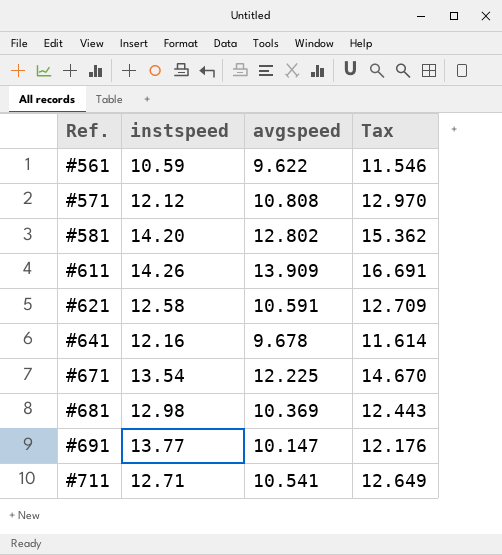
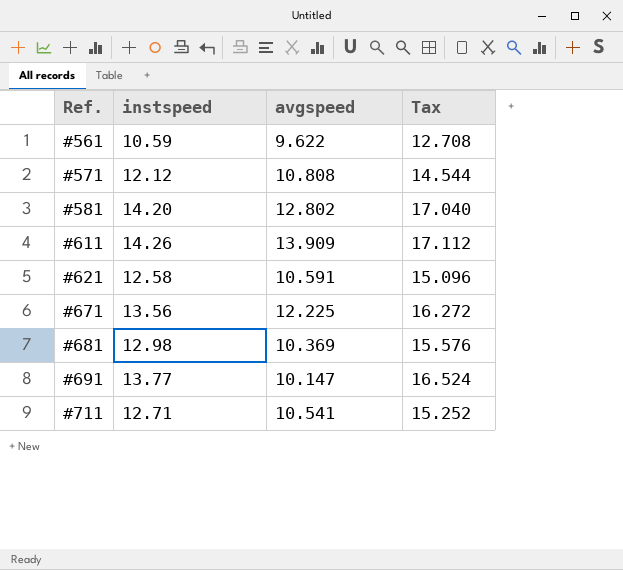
column Tax | formula: [avgspeed] * 1.2 -> [instspeed] * 1.2
row #641: 12.16 | 9.678 | 11.614 -> none
#671 | instspeed: 13.54 -> 13.56

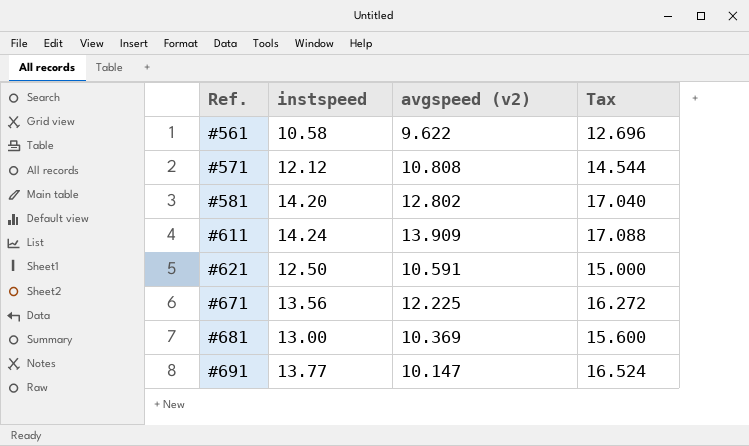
column name: avgspeed -> avgspeed (v2)
row #711: 12.71 | 10.541 | 15.252 -> none
#561 | instspeed: 10.59 -> 10.58
#561 | Tax: 12.708 -> 12.696
#611 | instspeed: 14.26 -> 14.24
#611 | Tax: 17.112 -> 17.088
#621 | instspeed: 12.58 -> 12.50
#621 | Tax: 15.096 -> 15.000
#681 | instspeed: 12.98 -> 13.00
#681 | Tax: 15.576 -> 15.600

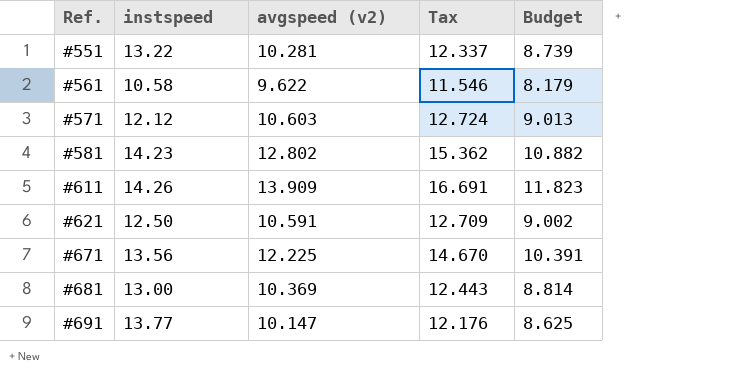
column Tax | formula: [instspeed] * 1.2 -> [avgspeed (v2)] * 1.2
column Budget | formula: none -> [avgspeed (v2)] * 0.85
row #551: none -> 13.22 | 10.281 | 12.337 | 8.739
#571 | avgspeed (v2): 10.808 -> 10.603
#581 | instspeed: 14.20 -> 14.23
#611 | instspeed: 14.24 -> 14.26

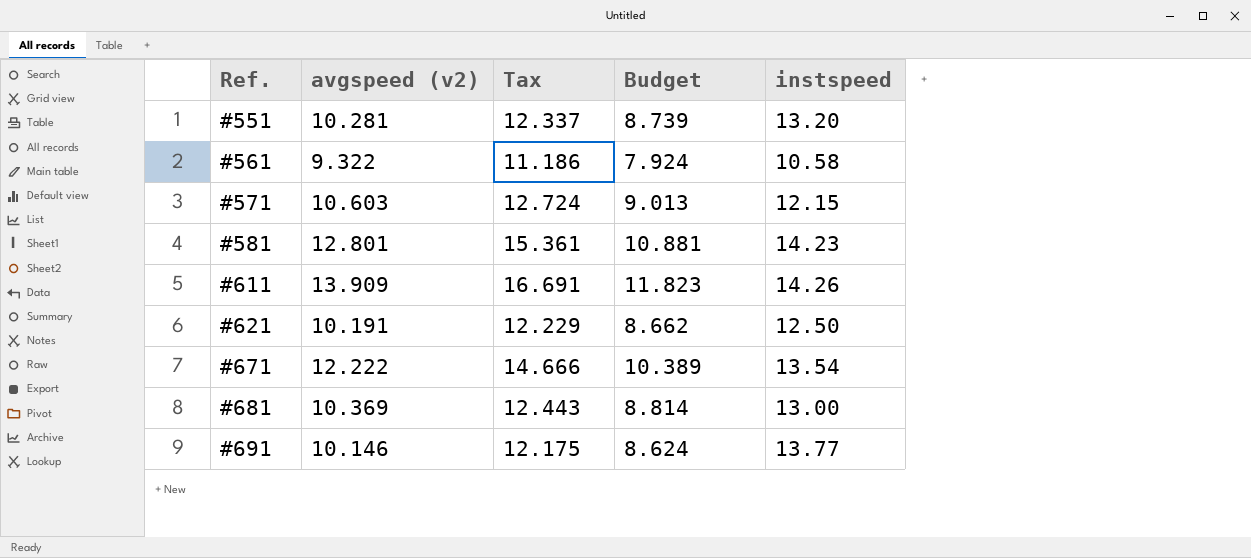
column instspeed | position: 2 -> 5
#551 | instspeed: 13.22 -> 13.20
#561 | avgspeed (v2): 9.622 -> 9.322
#561 | Tax: 11.546 -> 11.186
#561 | Budget: 8.179 -> 7.924
#571 | instspeed: 12.12 -> 12.15
#581 | avgspeed (v2): 12.802 -> 12.801
#581 | Tax: 15.362 -> 15.361
#581 | Budget: 10.882 -> 10.881
#621 | avgspeed (v2): 10.591 -> 10.191
#621 | Tax: 12.709 -> 12.229
#621 | Budget: 9.002 -> 8.662
#671 | avgspeed (v2): 12.225 -> 12.222
#671 | Tax: 14.670 -> 14.666
#671 | Budget: 10.391 -> 10.389
#671 | instspeed: 13.56 -> 13.54
#691 | avgspeed (v2): 10.147 -> 10.146
#691 | Tax: 12.176 -> 12.175
#691 | Budget: 8.625 -> 8.624

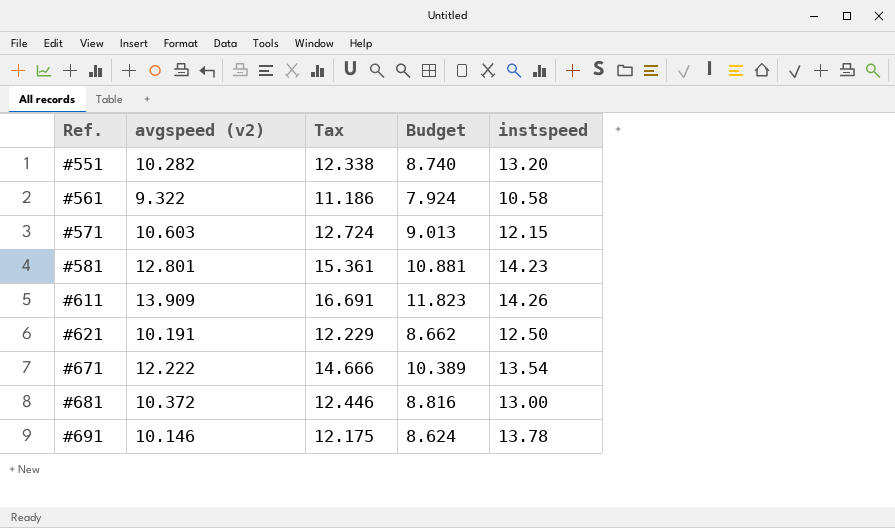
#551 | avgspeed (v2): 10.281 -> 10.282
#551 | Tax: 12.337 -> 12.338
#551 | Budget: 8.739 -> 8.740
#681 | avgspeed (v2): 10.369 -> 10.372
#681 | Tax: 12.443 -> 12.446
#681 | Budget: 8.814 -> 8.816
#691 | instspeed: 13.77 -> 13.78

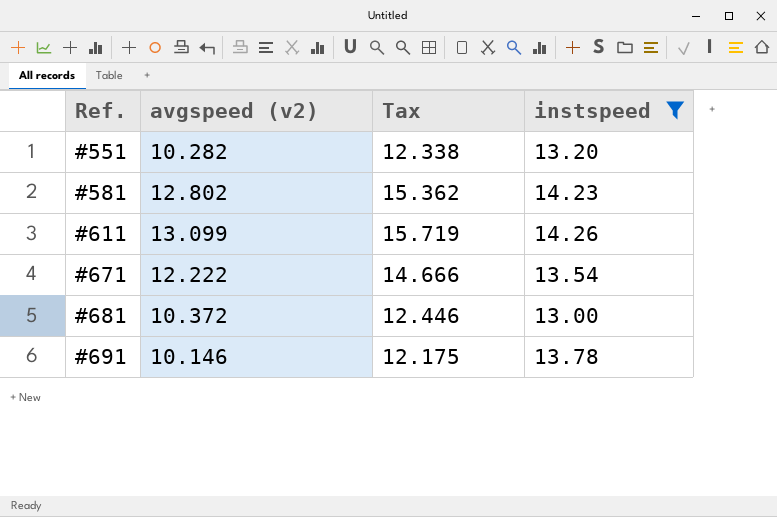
filter: none -> instspeed >= 13.00
column Budget | formula: [avgspeed (v2)] * 0.85 -> none
#581 | avgspeed (v2): 12.801 -> 12.802
#581 | Tax: 15.361 -> 15.362
#611 | avgspeed (v2): 13.909 -> 13.099
#611 | Tax: 16.691 -> 15.719

